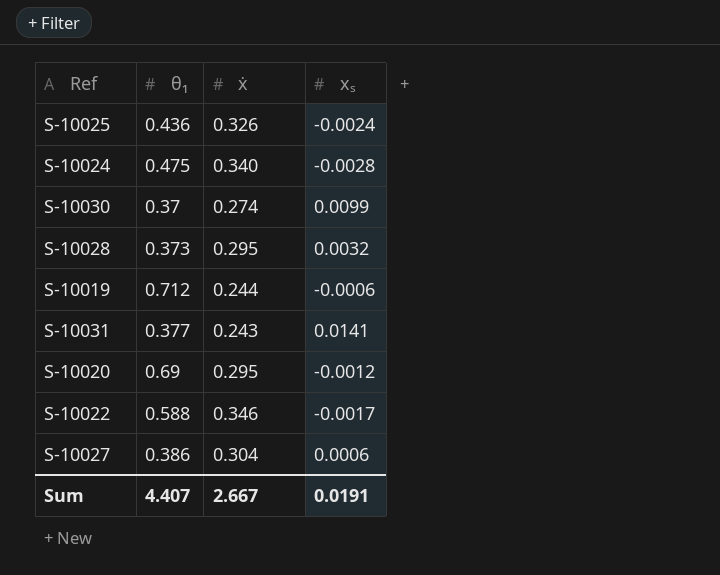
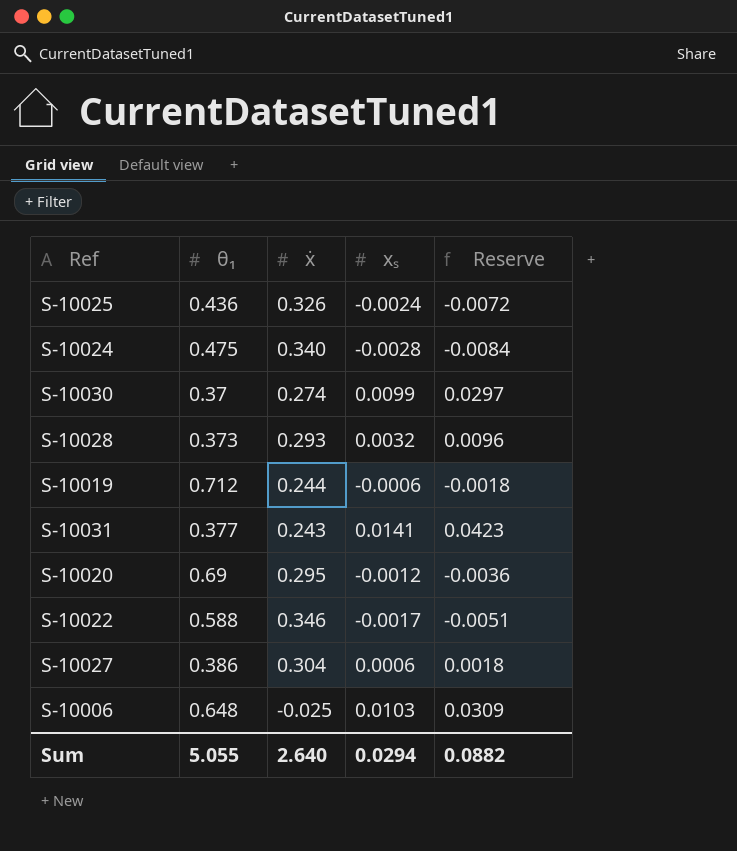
column Reserve | formula: none -> [xₛ] * 3
S-10028 | ẋ: 0.295 -> 0.293
row S-10006: none -> 0.648 | -0.025 | 0.0103 | 0.0309
Sum | θ₁: 4.407 -> 5.055
Sum | ẋ: 2.667 -> 2.640
Sum | xₛ: 0.0191 -> 0.0294

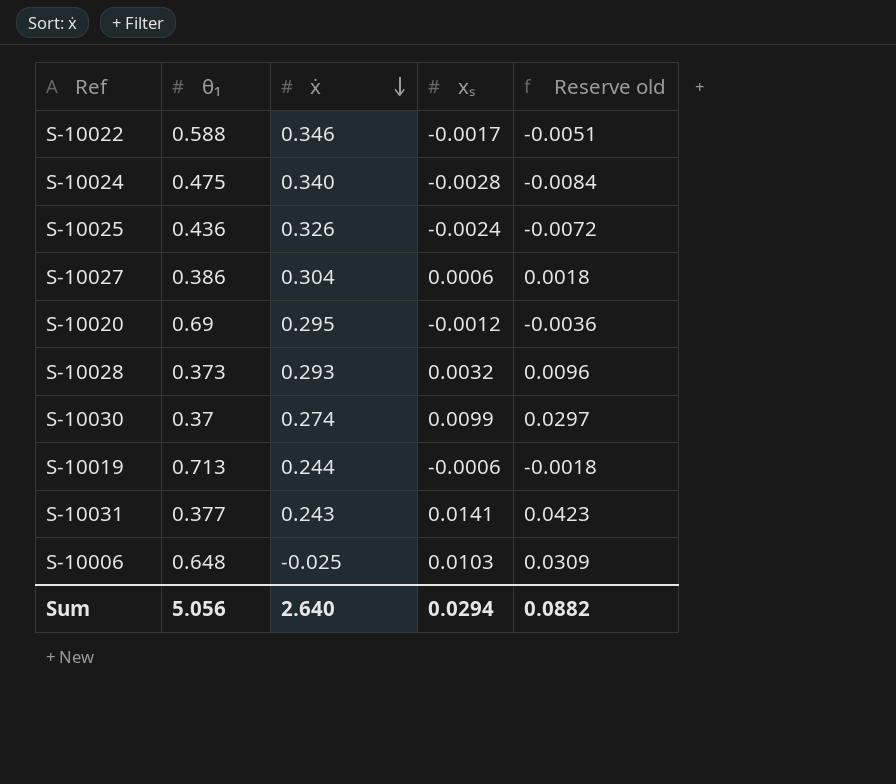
row order: none -> ẋ descending
column name: Reserve -> Reserve old
S-10019 | θ₁: 0.712 -> 0.713
Sum | θ₁: 5.055 -> 5.056

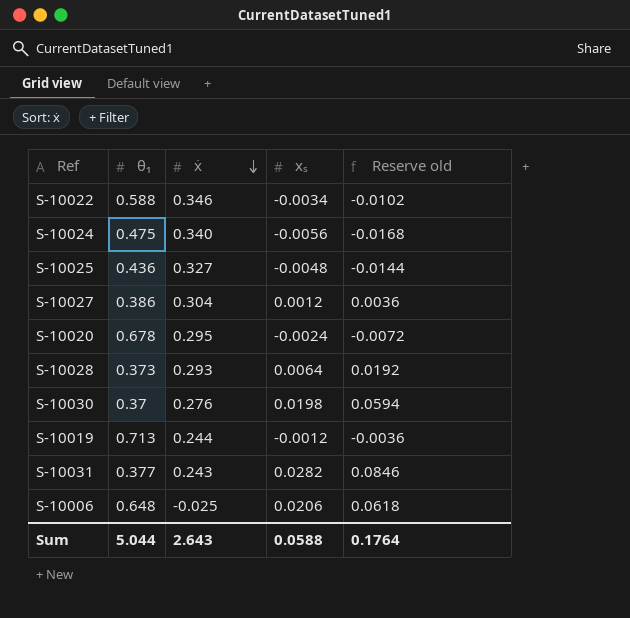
S-10022 | xₛ: -0.0017 -> -0.0034
S-10022 | Reserve old: -0.0051 -> -0.0102
S-10024 | xₛ: -0.0028 -> -0.0056
S-10024 | Reserve old: -0.0084 -> -0.0168
S-10025 | ẋ: 0.326 -> 0.327
S-10025 | xₛ: -0.0024 -> -0.0048
S-10025 | Reserve old: -0.0072 -> -0.0144
S-10027 | xₛ: 0.0006 -> 0.0012
S-10027 | Reserve old: 0.0018 -> 0.0036
S-10020 | θ₁: 0.69 -> 0.678
S-10020 | xₛ: -0.0012 -> -0.0024
S-10020 | Reserve old: -0.0036 -> -0.0072
S-10028 | xₛ: 0.0032 -> 0.0064
S-10028 | Reserve old: 0.0096 -> 0.0192
S-10030 | ẋ: 0.274 -> 0.276
S-10030 | xₛ: 0.0099 -> 0.0198
S-10030 | Reserve old: 0.0297 -> 0.0594
S-10019 | xₛ: -0.0006 -> -0.0012
S-10019 | Reserve old: -0.0018 -> -0.0036
S-10031 | xₛ: 0.0141 -> 0.0282
S-10031 | Reserve old: 0.0423 -> 0.0846
S-10006 | xₛ: 0.0103 -> 0.0206
S-10006 | Reserve old: 0.0309 -> 0.0618
Sum | θ₁: 5.056 -> 5.044
Sum | ẋ: 2.640 -> 2.643
Sum | xₛ: 0.0294 -> 0.0588
Sum | Reserve old: 0.0882 -> 0.1764

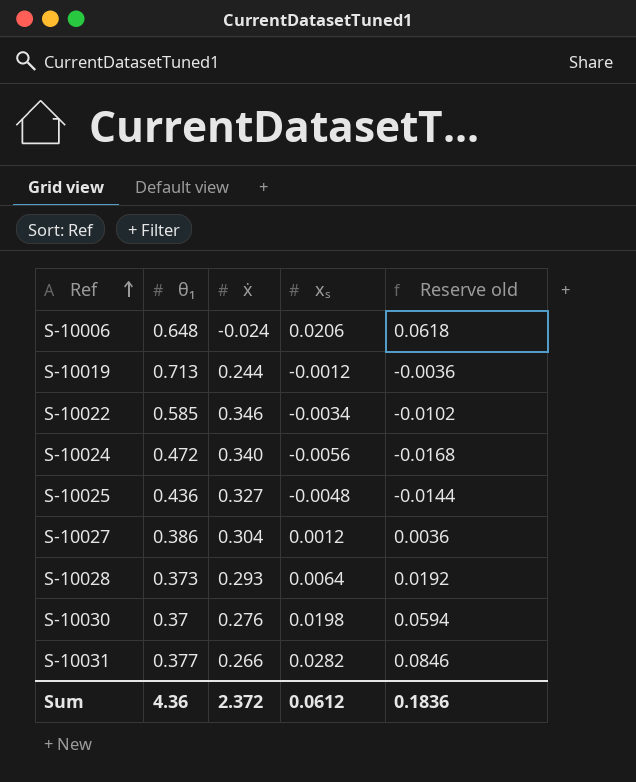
row order: ẋ descending -> Ref ascending
row S-10020: 0.678 | 0.295 | -0.0024 | -0.0072 -> none
S-10006 | ẋ: -0.025 -> -0.024
S-10022 | θ₁: 0.588 -> 0.585
S-10024 | θ₁: 0.475 -> 0.472
S-10031 | ẋ: 0.243 -> 0.266
Sum | θ₁: 5.044 -> 4.36
Sum | ẋ: 2.643 -> 2.372
Sum | xₛ: 0.0588 -> 0.0612
Sum | Reserve old: 0.1764 -> 0.1836

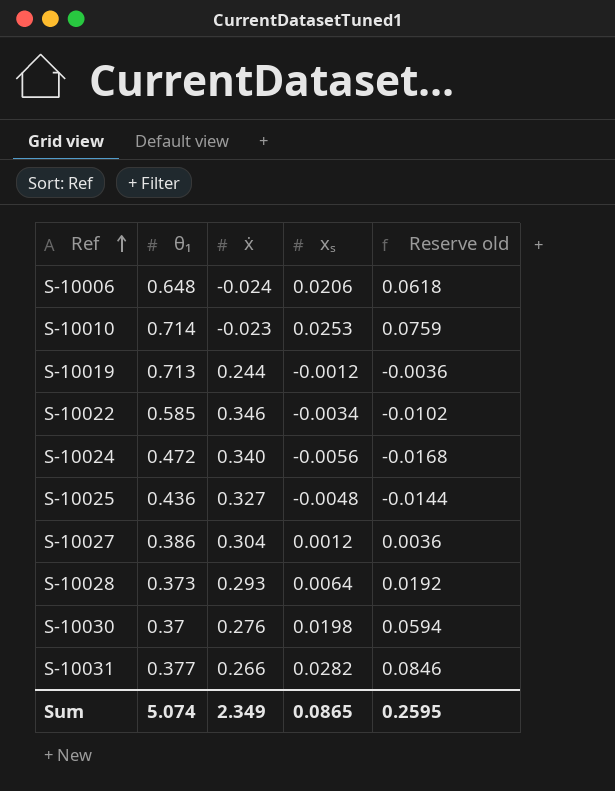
row S-10010: none -> 0.714 | -0.023 | 0.0253 | 0.0759
Sum | θ₁: 4.36 -> 5.074
Sum | ẋ: 2.372 -> 2.349
Sum | xₛ: 0.0612 -> 0.0865
Sum | Reserve old: 0.1836 -> 0.2595

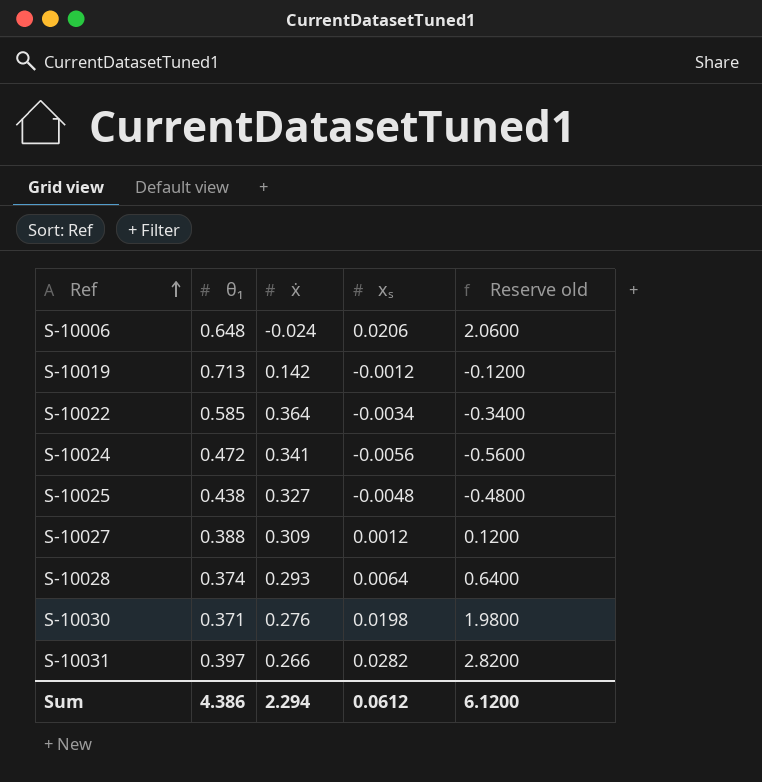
column Reserve old | formula: [xₛ] * 3 -> [xₛ] * 100
row S-10010: 0.714 | -0.023 | 0.0253 | 0.0759 -> none
S-10019 | ẋ: 0.244 -> 0.142
S-10022 | ẋ: 0.346 -> 0.364
S-10024 | ẋ: 0.340 -> 0.341
S-10025 | θ₁: 0.436 -> 0.438
S-10027 | θ₁: 0.386 -> 0.388
S-10027 | ẋ: 0.304 -> 0.309
S-10028 | θ₁: 0.373 -> 0.374
S-10030 | θ₁: 0.37 -> 0.371
S-10031 | θ₁: 0.377 -> 0.397
Sum | θ₁: 5.074 -> 4.386
Sum | ẋ: 2.349 -> 2.294
Sum | xₛ: 0.0865 -> 0.0612
Sum | Reserve old: 0.2595 -> 6.1200

